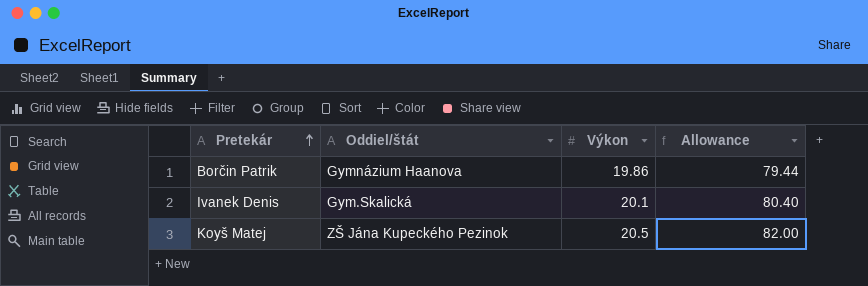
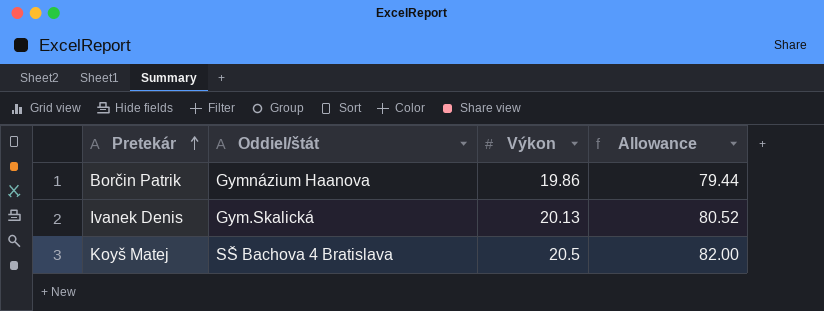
Ivanek Denis | Výkon: 20.1 -> 20.13
Ivanek Denis | Allowance: 80.40 -> 80.52
Koyš Matej | Oddiel/štát: ZŠ Jána Kupeckého Pezinok -> SŠ Bachova 4 Bratislava

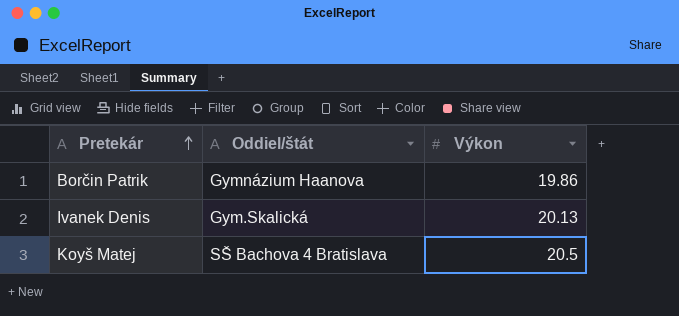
column Allowance | formula: [Výkon] * 4 -> none

